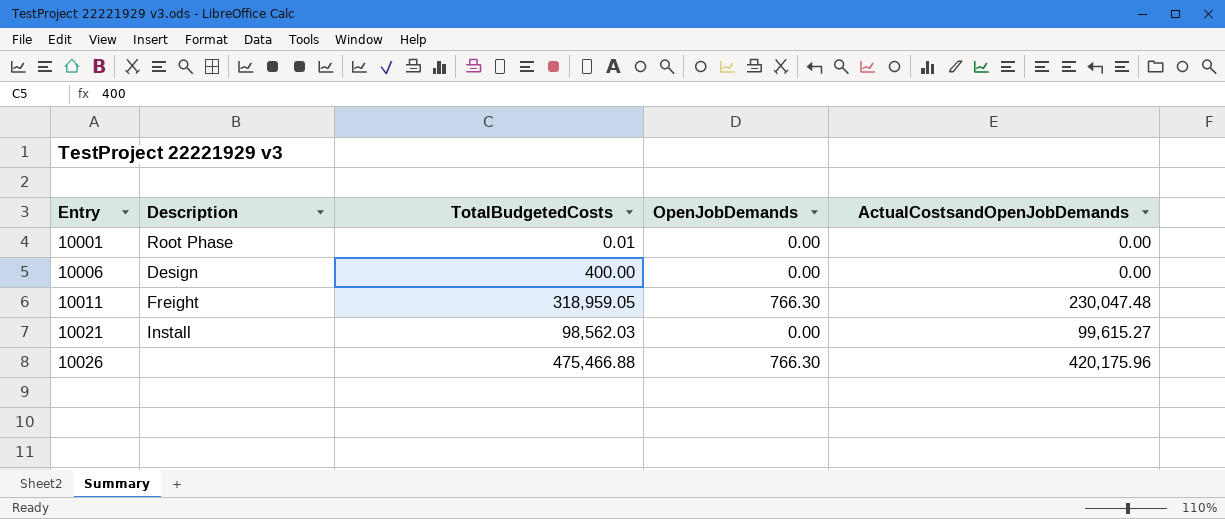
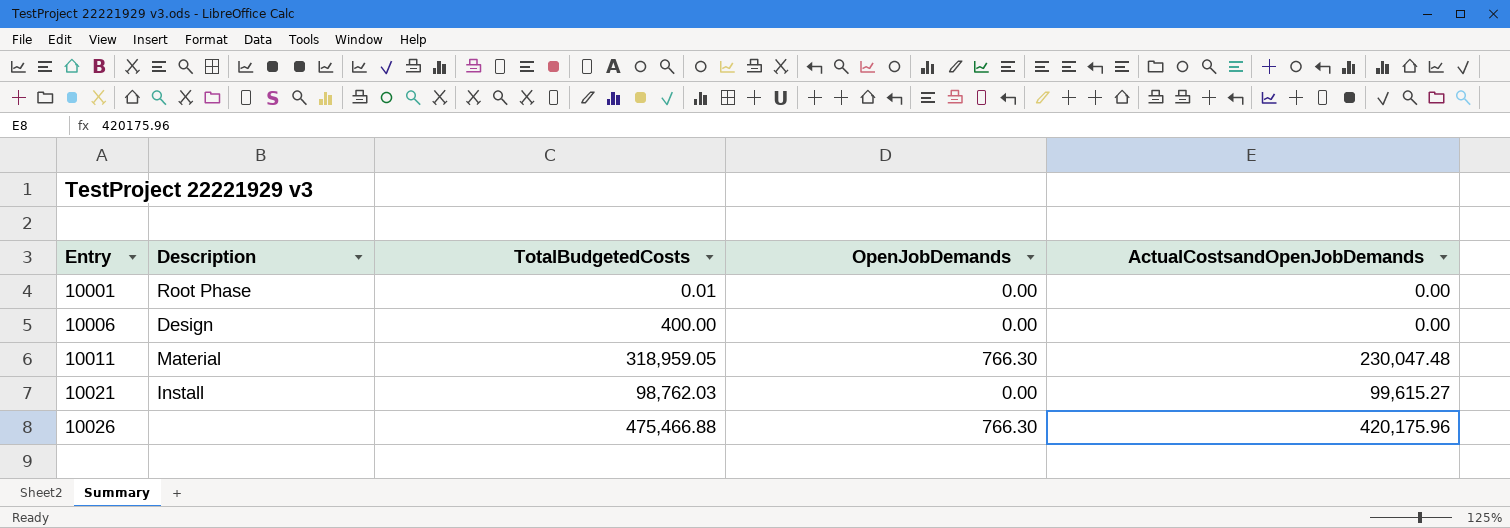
10011 | Description: Freight -> Material
10021 | TotalBudgetedCosts: 98,562.03 -> 98,762.03

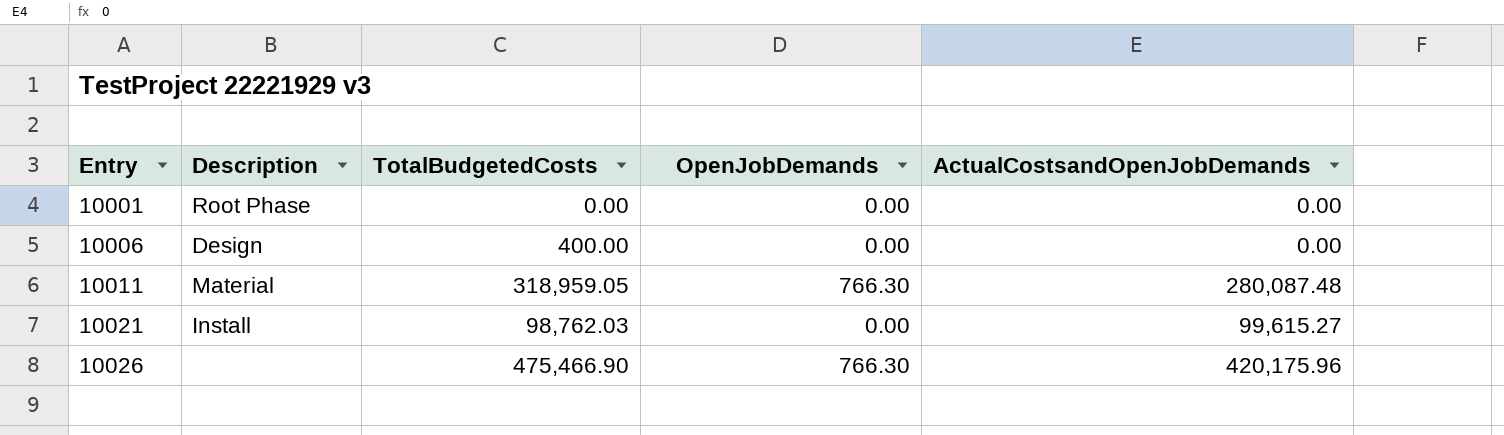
10001 | TotalBudgetedCosts: 0.01 -> 0.00
10011 | ActualCostsandOpenJobDemands: 230,047.48 -> 280,087.48
10026 | TotalBudgetedCosts: 475,466.88 -> 475,466.90

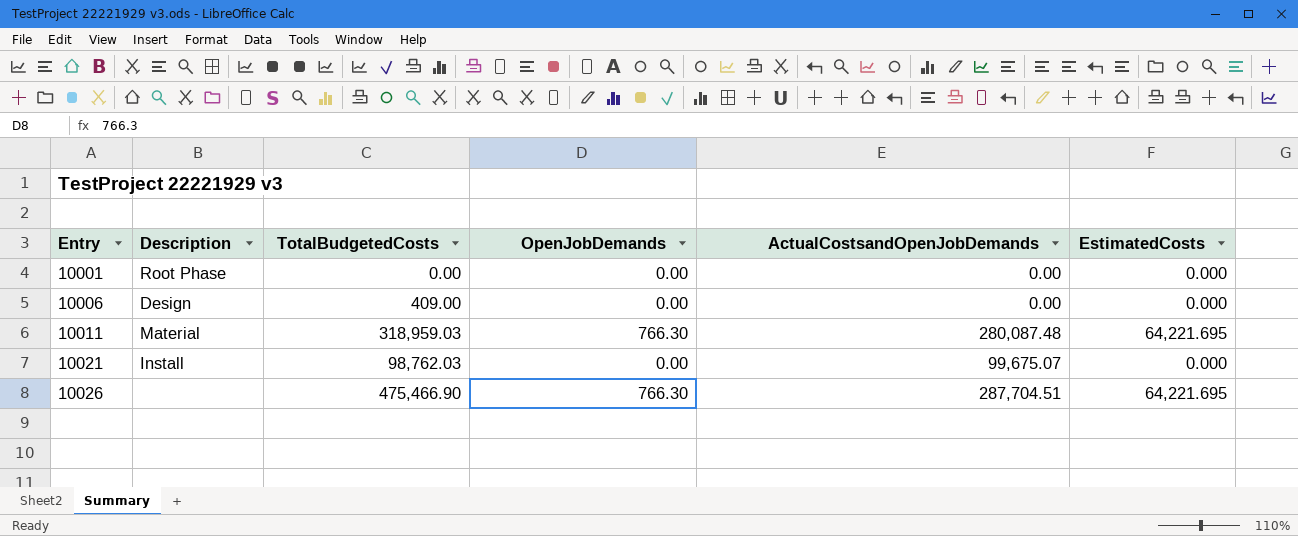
column EstimatedCosts | position: none -> 6
10006 | TotalBudgetedCosts: 400.00 -> 409.00
10011 | TotalBudgetedCosts: 318,959.05 -> 318,959.03
10021 | ActualCostsandOpenJobDemands: 99,615.27 -> 99,675.07
10026 | ActualCostsandOpenJobDemands: 420,175.96 -> 287,704.51

